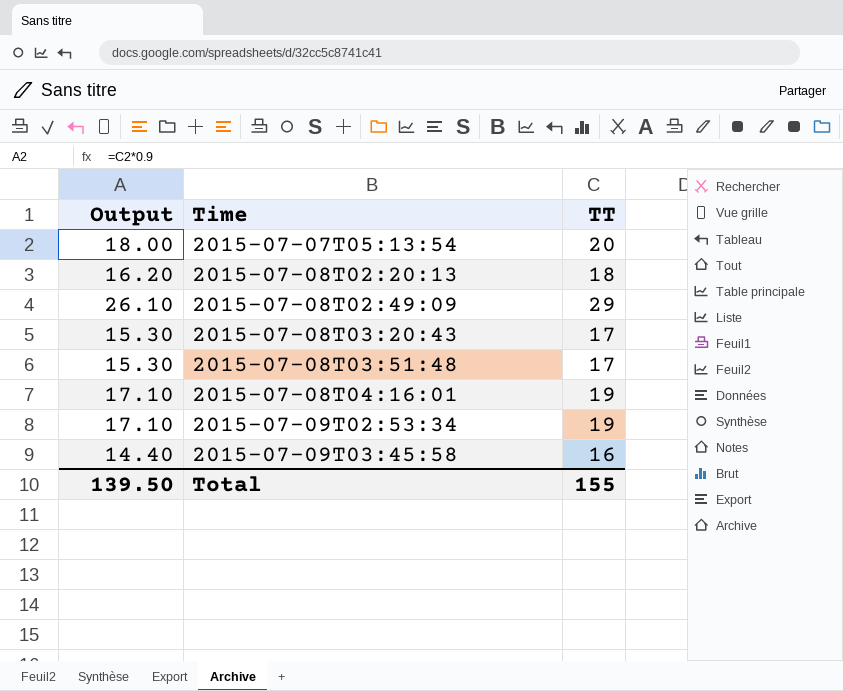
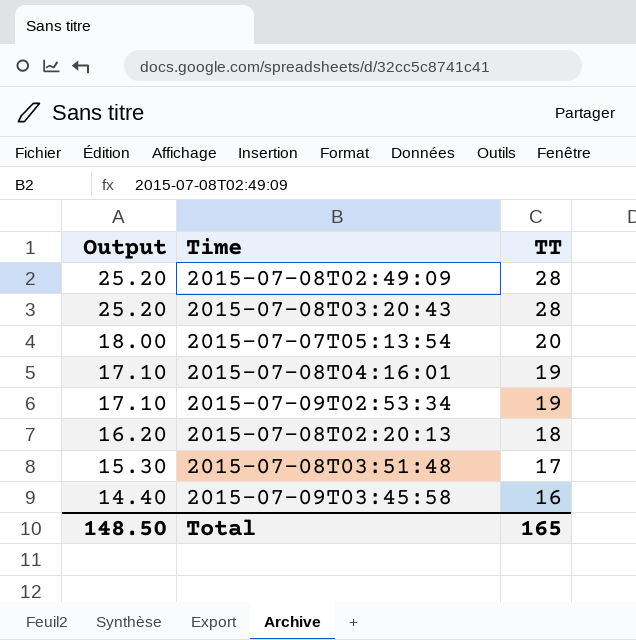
row order: Time ascending -> Output descending
2015-07-08T02:49:09 | Output: 26.10 -> 25.20
2015-07-08T02:49:09 | TT: 29 -> 28
2015-07-08T03:20:43 | Output: 15.30 -> 25.20
2015-07-08T03:20:43 | TT: 17 -> 28
Total | Output: 139.50 -> 148.50
Total | TT: 155 -> 165

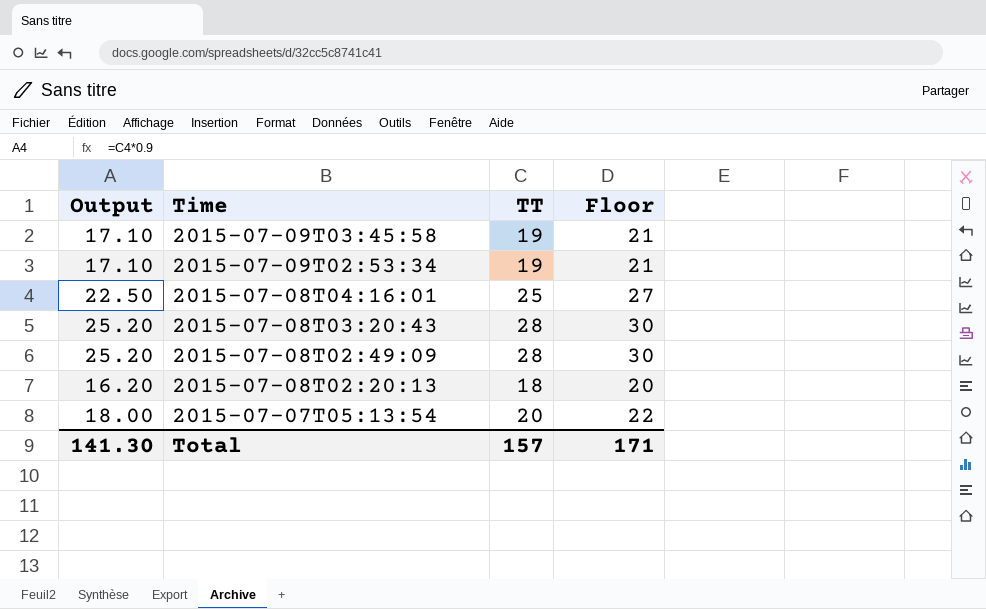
row order: Output descending -> Time descending
column Floor | formula: none -> [TT] + 2
row 2015-07-08T03:51:48: 15.30 | 17 -> none
2015-07-09T03:45:58 | Output: 14.40 -> 17.10
2015-07-09T03:45:58 | TT: 16 -> 19
2015-07-08T04:16:01 | Output: 17.10 -> 22.50
2015-07-08T04:16:01 | TT: 19 -> 25
Total | Output: 148.50 -> 141.30
Total | TT: 165 -> 157

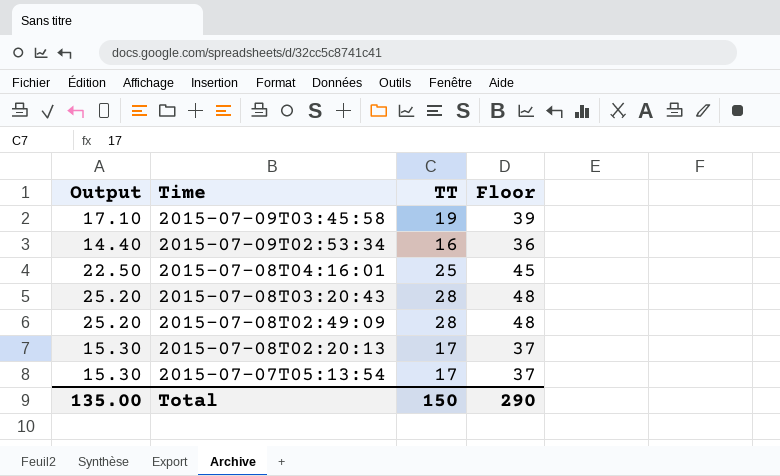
column Floor | formula: [TT] + 2 -> [TT] + 20
2015-07-09T02:53:34 | Output: 17.10 -> 14.40
2015-07-09T02:53:34 | TT: 19 -> 16
2015-07-08T02:20:13 | Output: 16.20 -> 15.30
2015-07-08T02:20:13 | TT: 18 -> 17
2015-07-07T05:13:54 | Output: 18.00 -> 15.30
2015-07-07T05:13:54 | TT: 20 -> 17
Total | Output: 141.30 -> 135.00
Total | TT: 157 -> 150
Total | Floor: 171 -> 290

